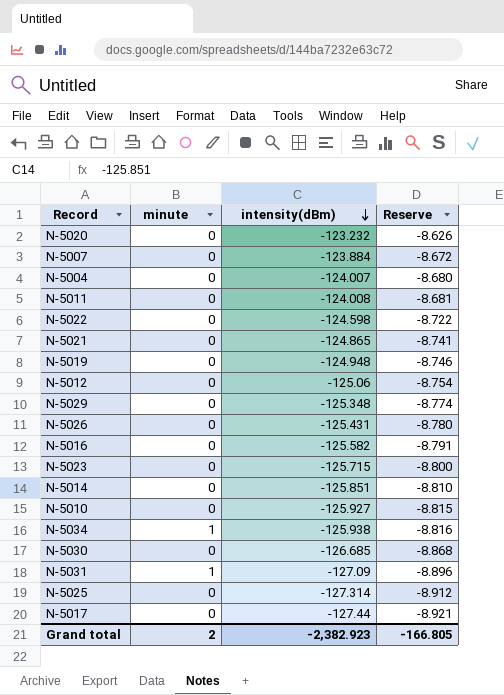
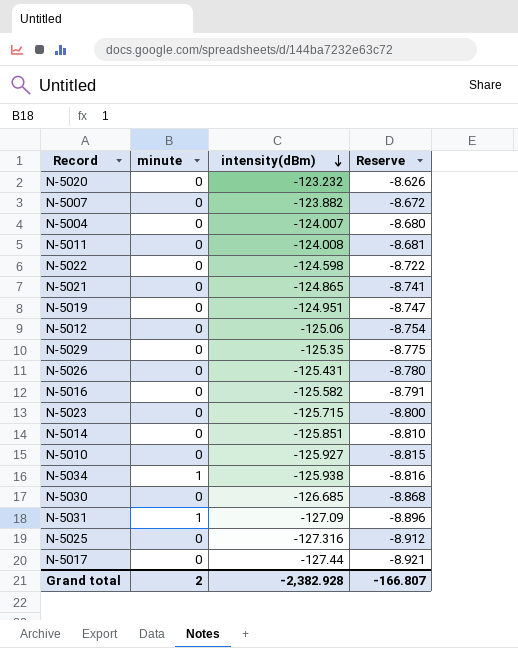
N-5007 | intensity(dBm): -123.884 -> -123.882
N-5019 | intensity(dBm): -124.948 -> -124.951
N-5019 | Reserve: -8.746 -> -8.747
N-5029 | intensity(dBm): -125.348 -> -125.35
N-5029 | Reserve: -8.774 -> -8.775
N-5025 | intensity(dBm): -127.314 -> -127.316
Grand total | intensity(dBm): -2,382.923 -> -2,382.928
Grand total | Reserve: -166.805 -> -166.807

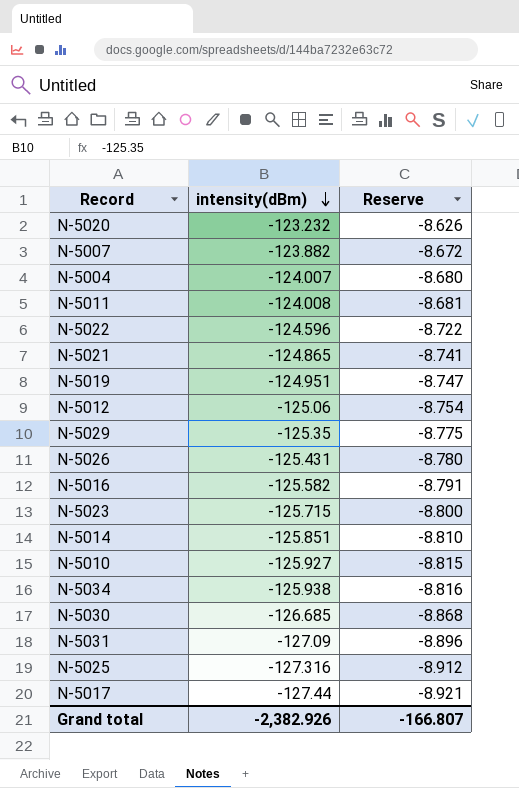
column minute | position: 2 -> none
N-5022 | intensity(dBm): -124.598 -> -124.596
Grand total | intensity(dBm): -2,382.928 -> -2,382.926

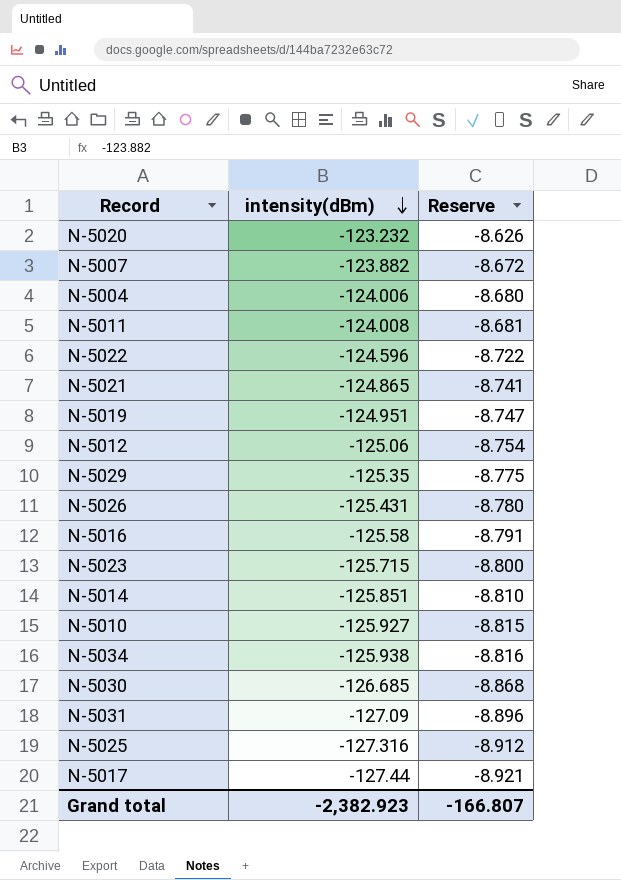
N-5004 | intensity(dBm): -124.007 -> -124.006
N-5016 | intensity(dBm): -125.582 -> -125.58
Grand total | intensity(dBm): -2,382.926 -> -2,382.923

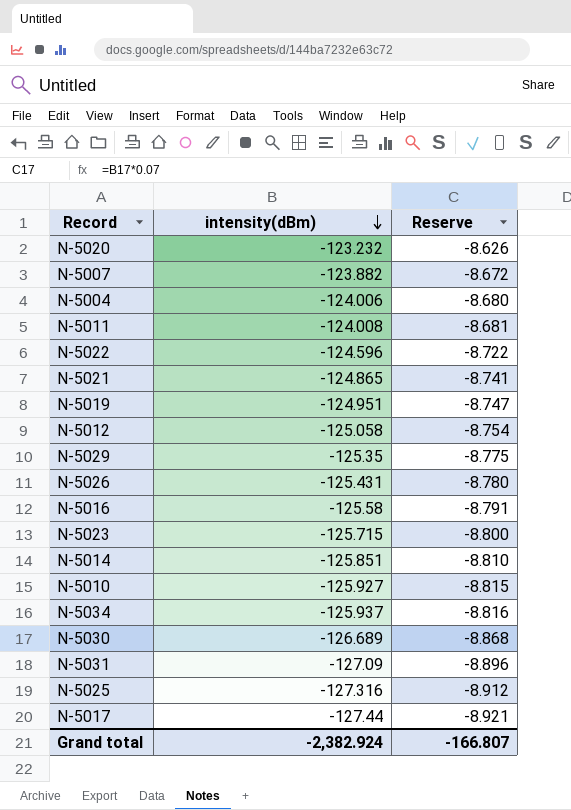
N-5012 | intensity(dBm): -125.06 -> -125.058
N-5034 | intensity(dBm): -125.938 -> -125.937
N-5030 | intensity(dBm): -126.685 -> -126.689
Grand total | intensity(dBm): -2,382.923 -> -2,382.924

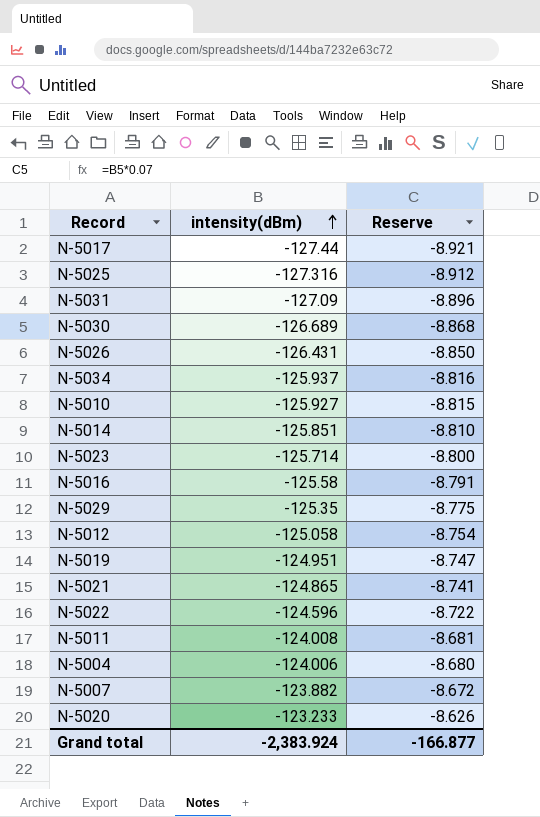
row order: intensity(dBm) descending -> intensity(dBm) ascending
N-5026 | intensity(dBm): -125.431 -> -126.431
N-5026 | Reserve: -8.780 -> -8.850
N-5023 | intensity(dBm): -125.715 -> -125.714
N-5020 | intensity(dBm): -123.232 -> -123.233
Grand total | intensity(dBm): -2,382.924 -> -2,383.924
Grand total | Reserve: -166.807 -> -166.877

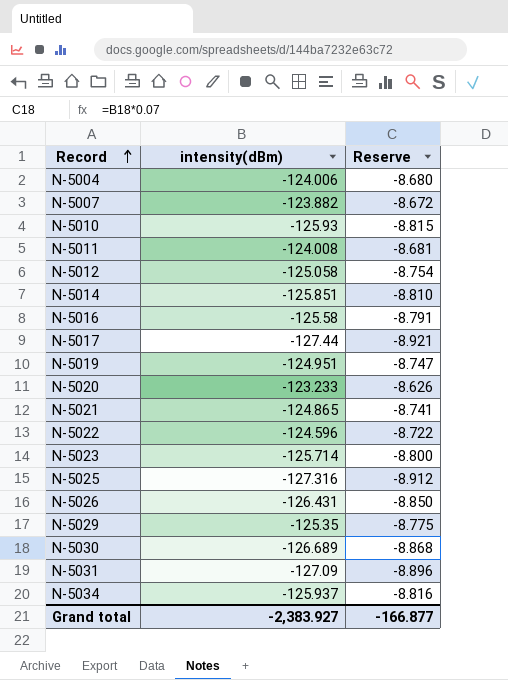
row order: intensity(dBm) ascending -> Record ascending
N-5010 | intensity(dBm): -125.927 -> -125.93
Grand total | intensity(dBm): -2,383.924 -> -2,383.927

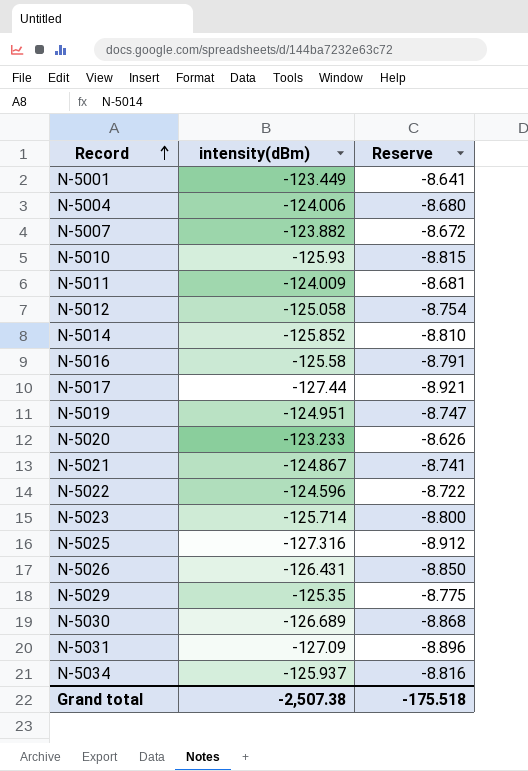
row N-5001: none -> -123.449 | -8.641
N-5011 | intensity(dBm): -124.008 -> -124.009
N-5014 | intensity(dBm): -125.851 -> -125.852
N-5021 | intensity(dBm): -124.865 -> -124.867
Grand total | intensity(dBm): -2,383.927 -> -2,507.38
Grand total | Reserve: -166.877 -> -175.518

